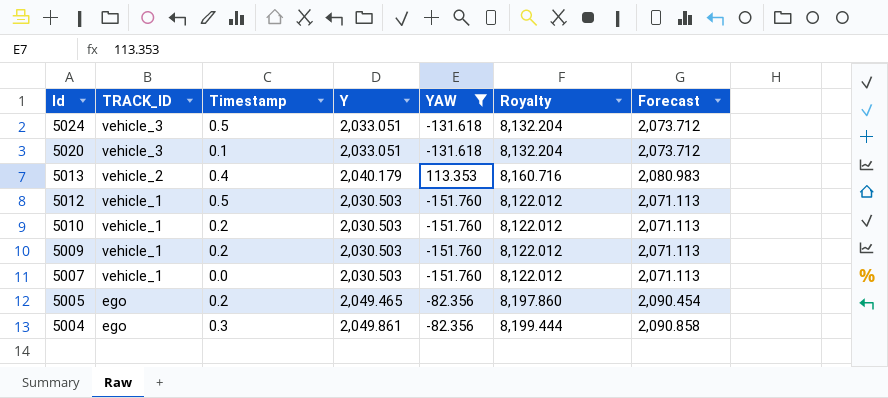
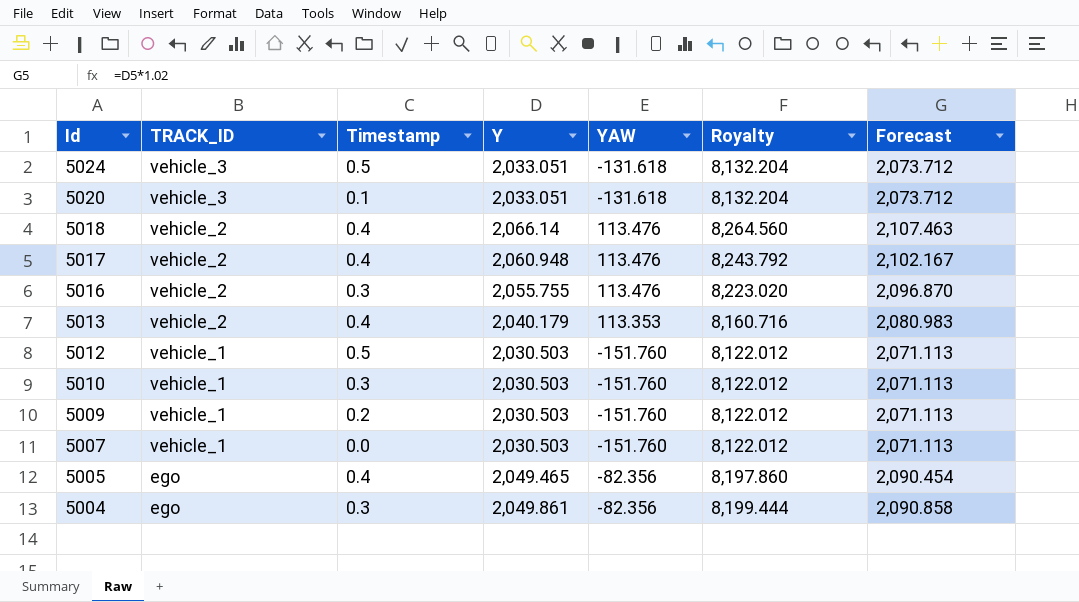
filter: YAW != 113.476 -> none
5010 | Timestamp: 0.2 -> 0.3
5005 | Timestamp: 0.2 -> 0.4

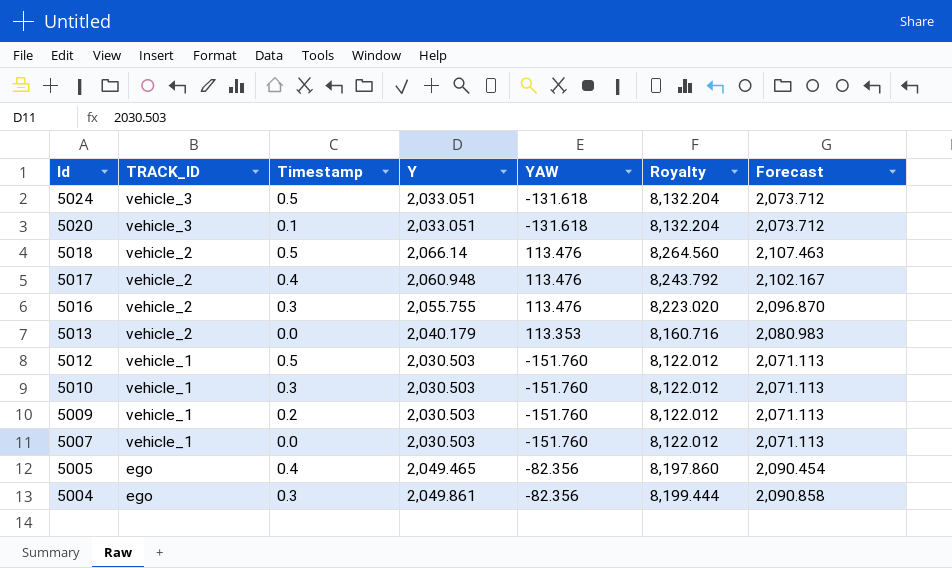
5018 | Timestamp: 0.4 -> 0.5
5013 | Timestamp: 0.4 -> 0.0

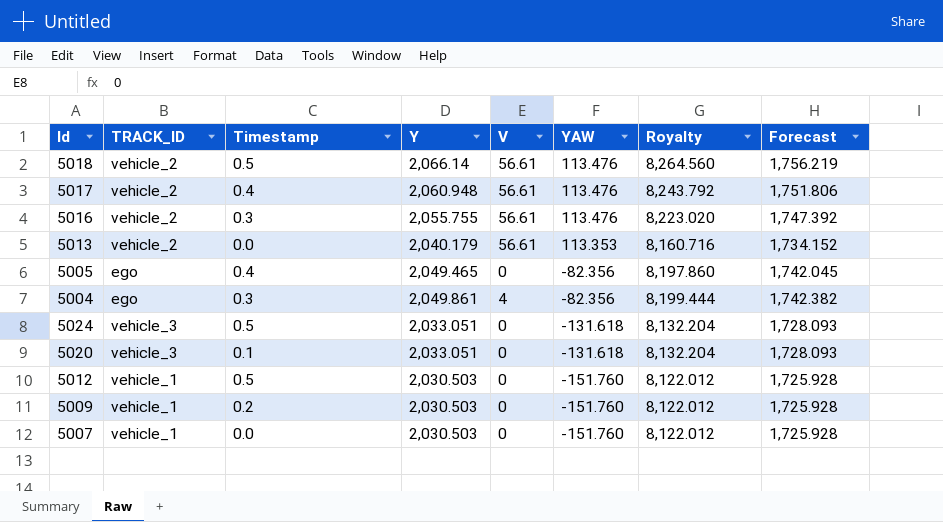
row order: Id descending -> YAW descending
column V | position: none -> 5
column Forecast | formula: [Y] * 1.02 -> [Y] * 0.85
row 5010: vehicle_1 | 0.3 | 2,030.503 | -151.760 | 8,122.012 | 2,071.113 -> none

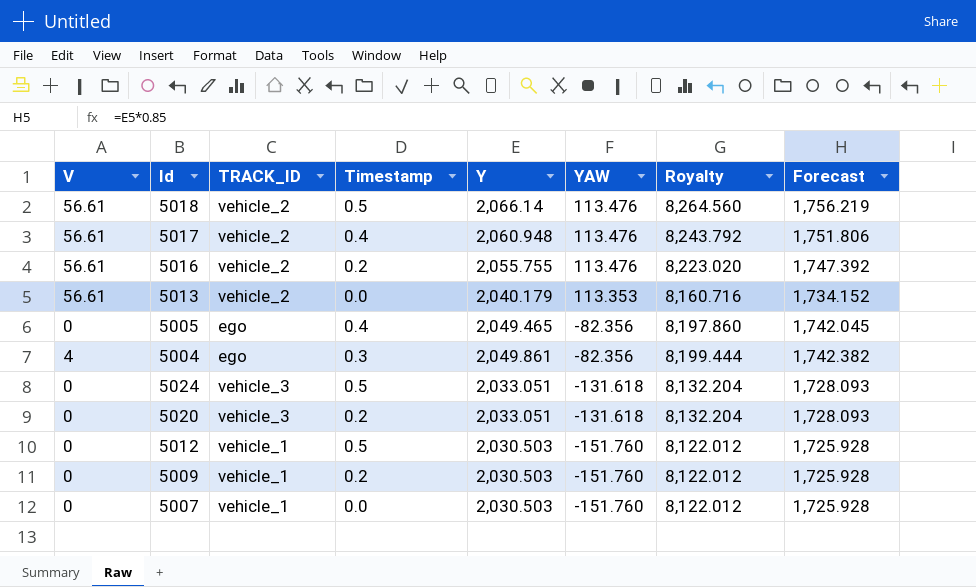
column V | position: 5 -> 1
5016 | Timestamp: 0.3 -> 0.2
5020 | Timestamp: 0.1 -> 0.2

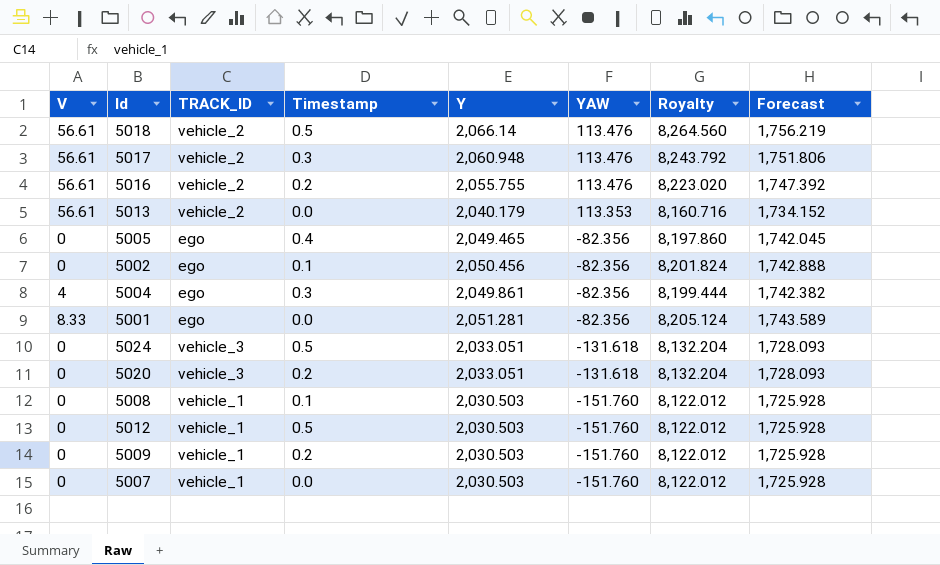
5017 | Timestamp: 0.4 -> 0.3
row 5002: none -> 0 | ego | 0.1 | 2,050.456 | -82.356 | 8,201.824 | 1,742.888
row 5001: none -> 8.33 | ego | 0.0 | 2,051.281 | -82.356 | 8,205.124 | 1,743.589
row 5008: none -> 0 | vehicle_1 | 0.1 | 2,030.503 | -151.760 | 8,122.012 | 1,725.928

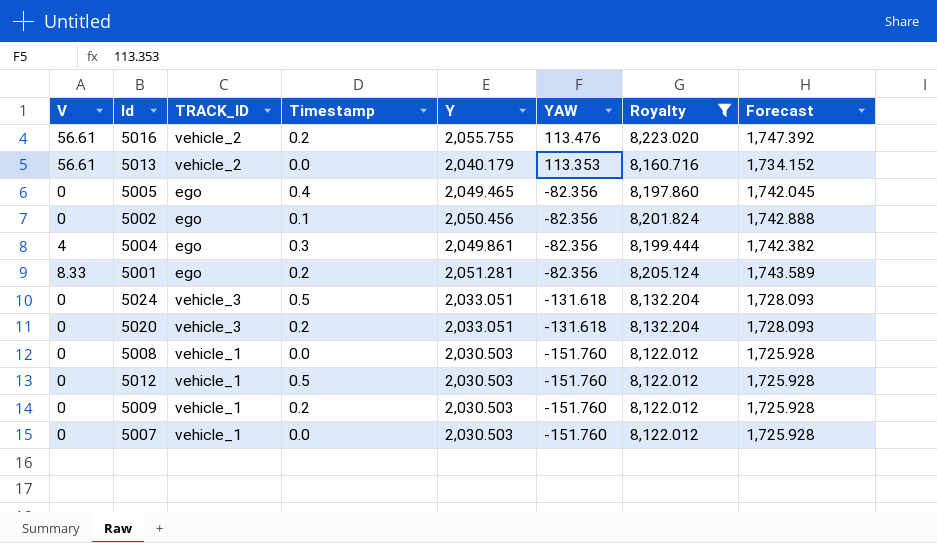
filter: none -> Royalty <= 8,223.020
5001 | Timestamp: 0.0 -> 0.2
5008 | Timestamp: 0.1 -> 0.0

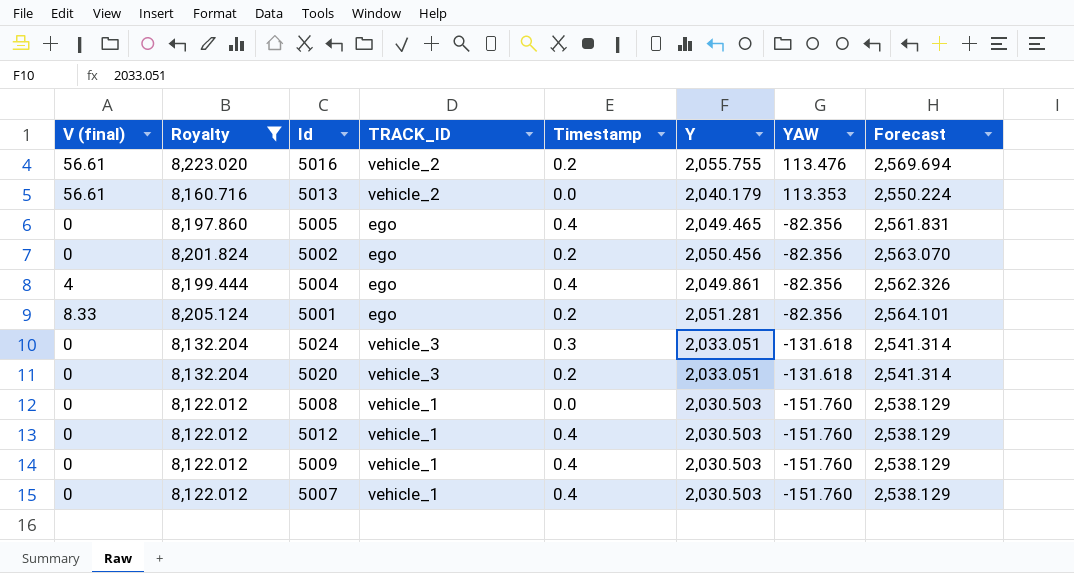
column name: V -> V (final)
column Royalty | position: 7 -> 2
column Forecast | formula: [Y] * 0.85 -> [Y] * 1.25
5002 | Timestamp: 0.1 -> 0.2
5004 | Timestamp: 0.3 -> 0.4
5024 | Timestamp: 0.5 -> 0.3
5012 | Timestamp: 0.5 -> 0.4
5009 | Timestamp: 0.2 -> 0.4
5007 | Timestamp: 0.0 -> 0.4

